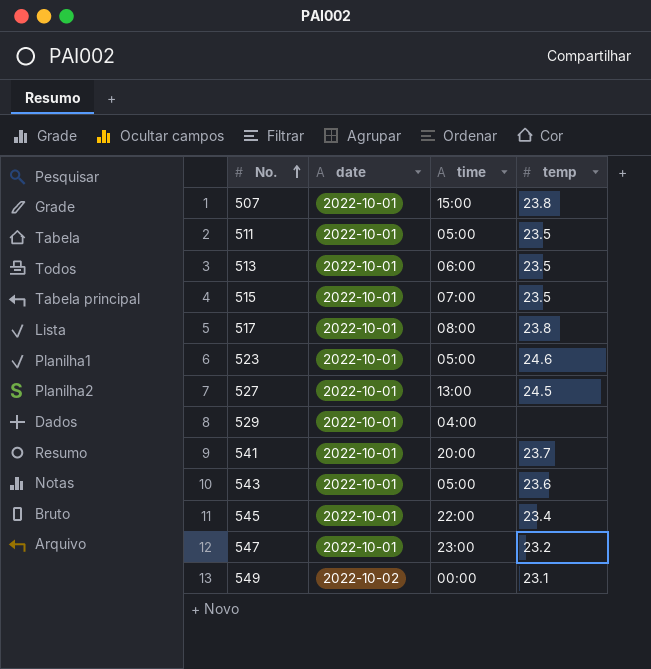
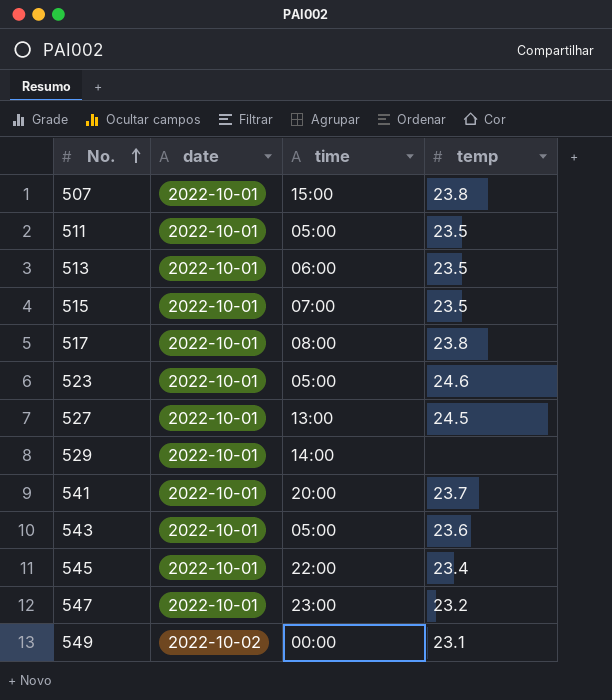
529 | time: 04:00 -> 14:00

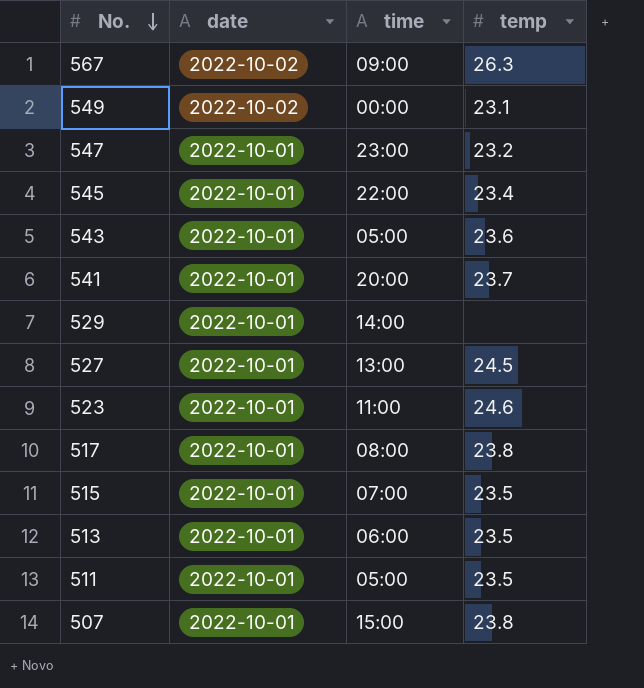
row order: No. ascending -> No. descending
row 567: none -> 2022-10-02 | 09:00 | 26.3
523 | time: 05:00 -> 11:00

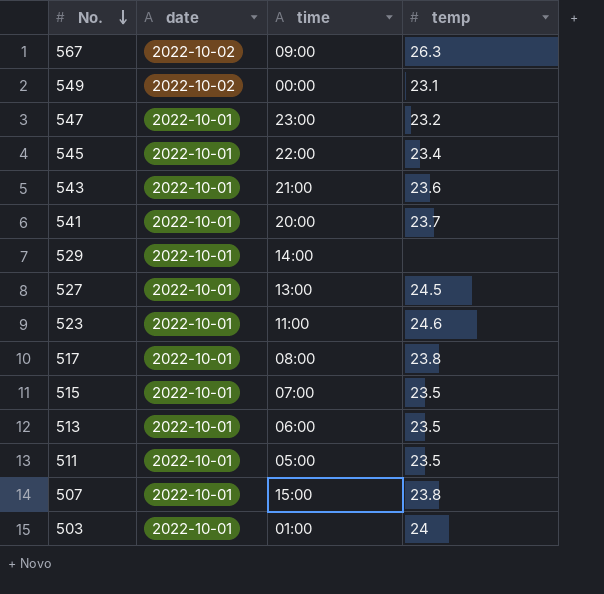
543 | time: 05:00 -> 21:00
row 503: none -> 2022-10-01 | 01:00 | 24

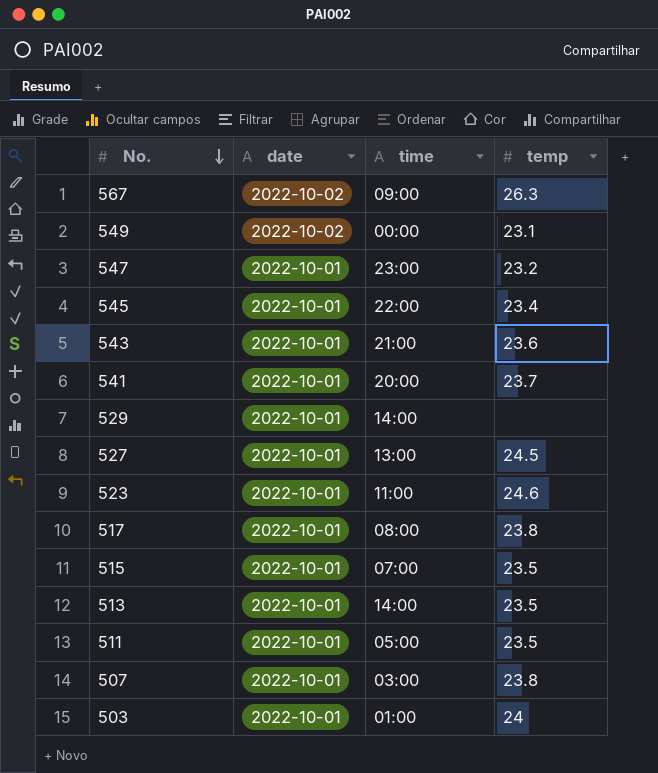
513 | time: 06:00 -> 14:00
507 | time: 15:00 -> 03:00

